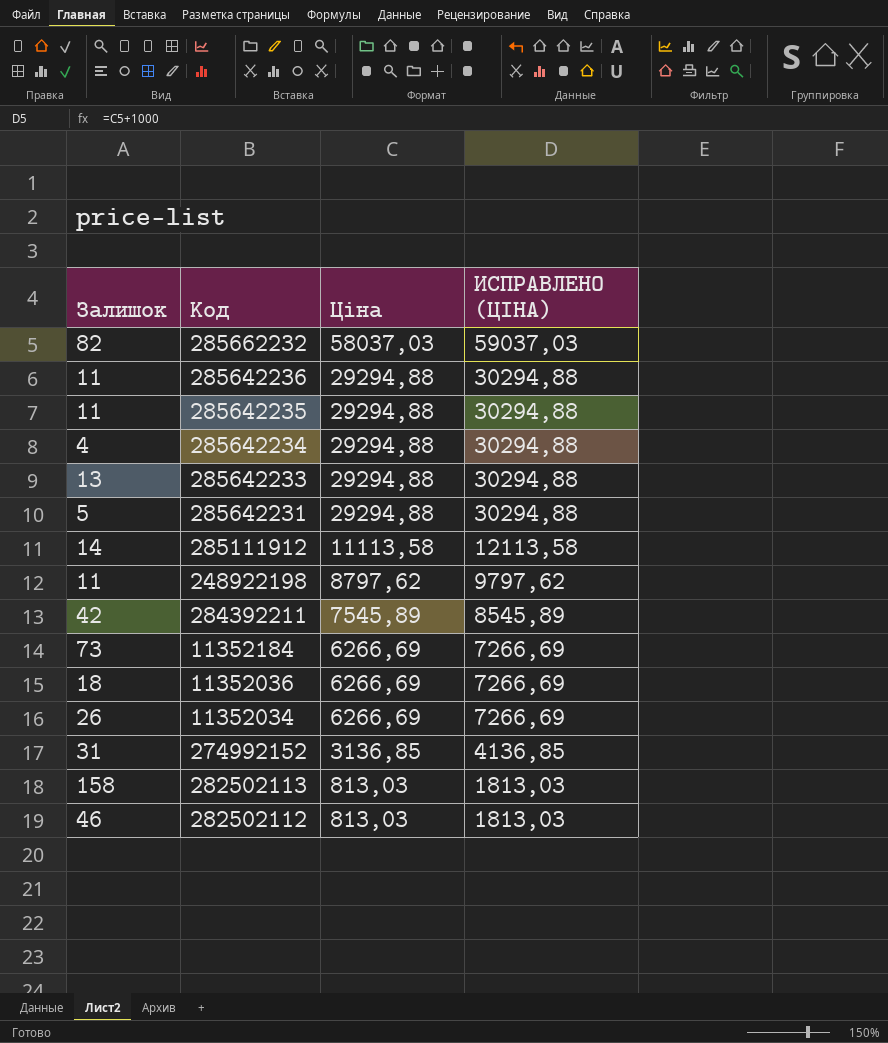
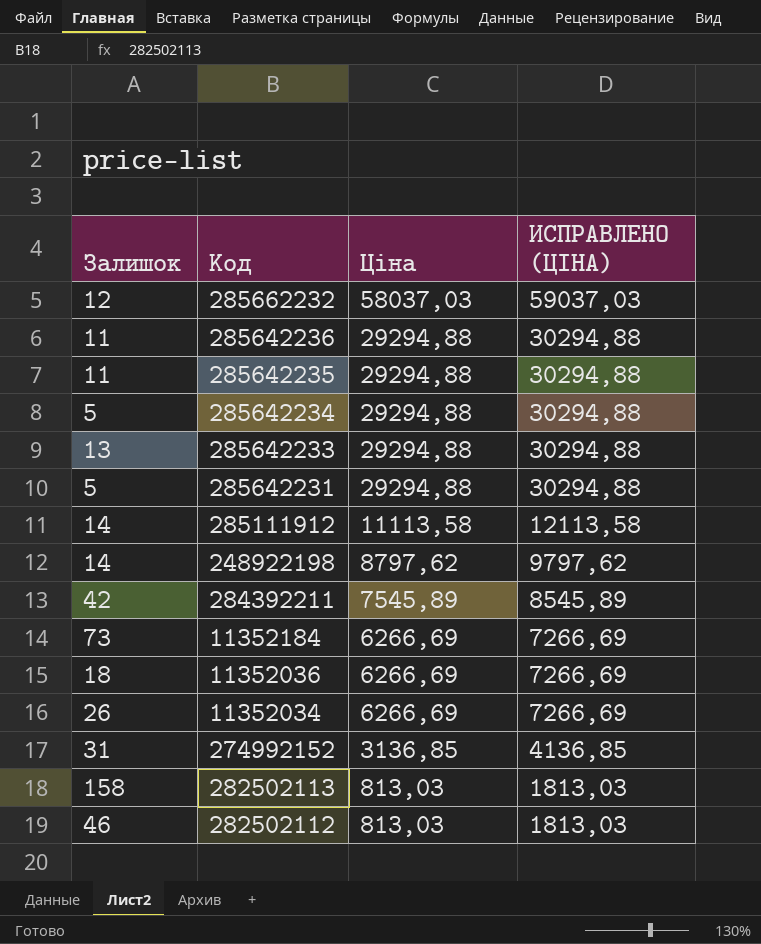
285662232 | Залишок: 82 -> 12
285642234 | Залишок: 4 -> 5
248922198 | Залишок: 11 -> 14

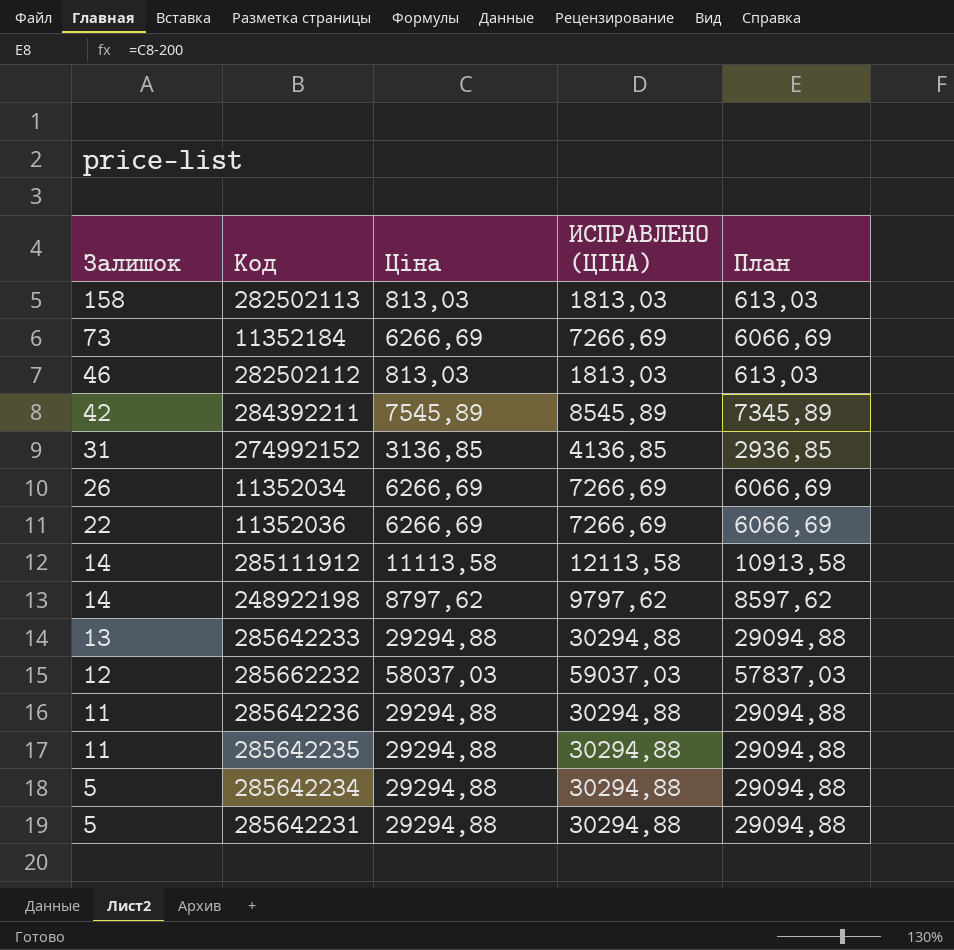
row order: Ціна descending -> Залишок descending
column План | formula: none -> [Ціна] - 200
11352036 | Залишок: 18 -> 22

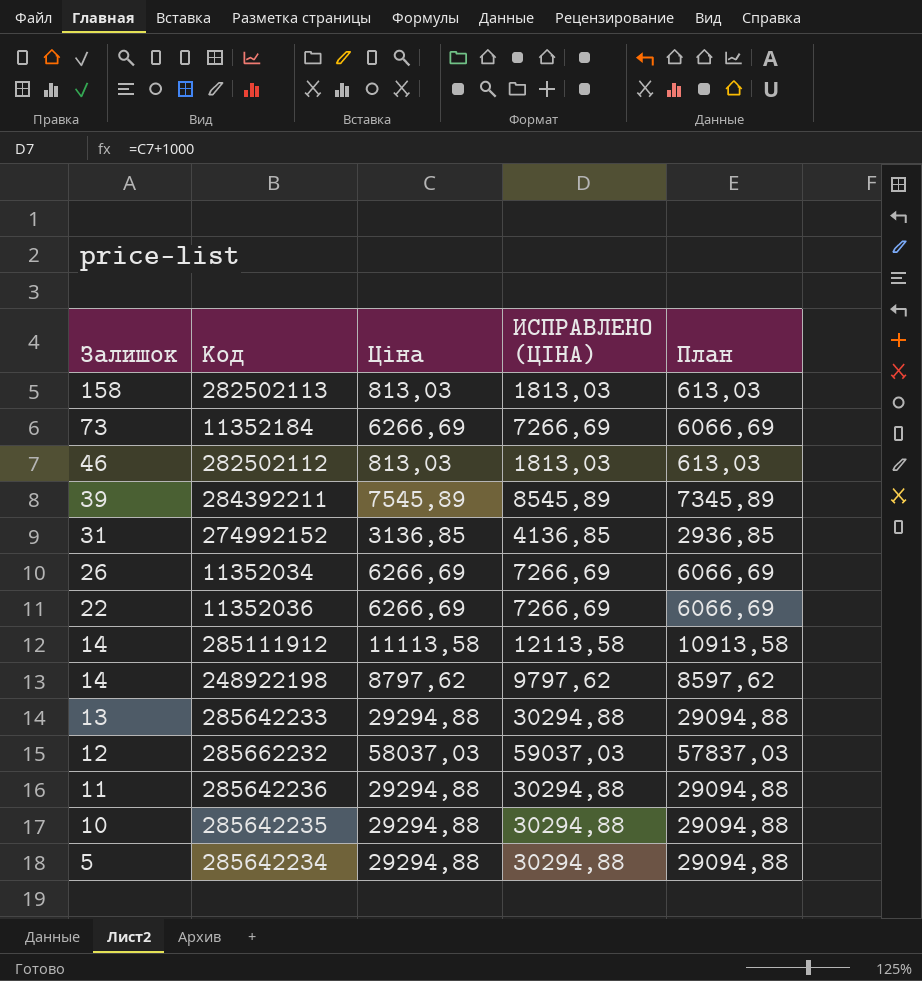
row 285642231: 5 | 29294,88 | 30294,88 | 29094,88 -> none
284392211 | Залишок: 42 -> 39
285642235 | Залишок: 11 -> 10

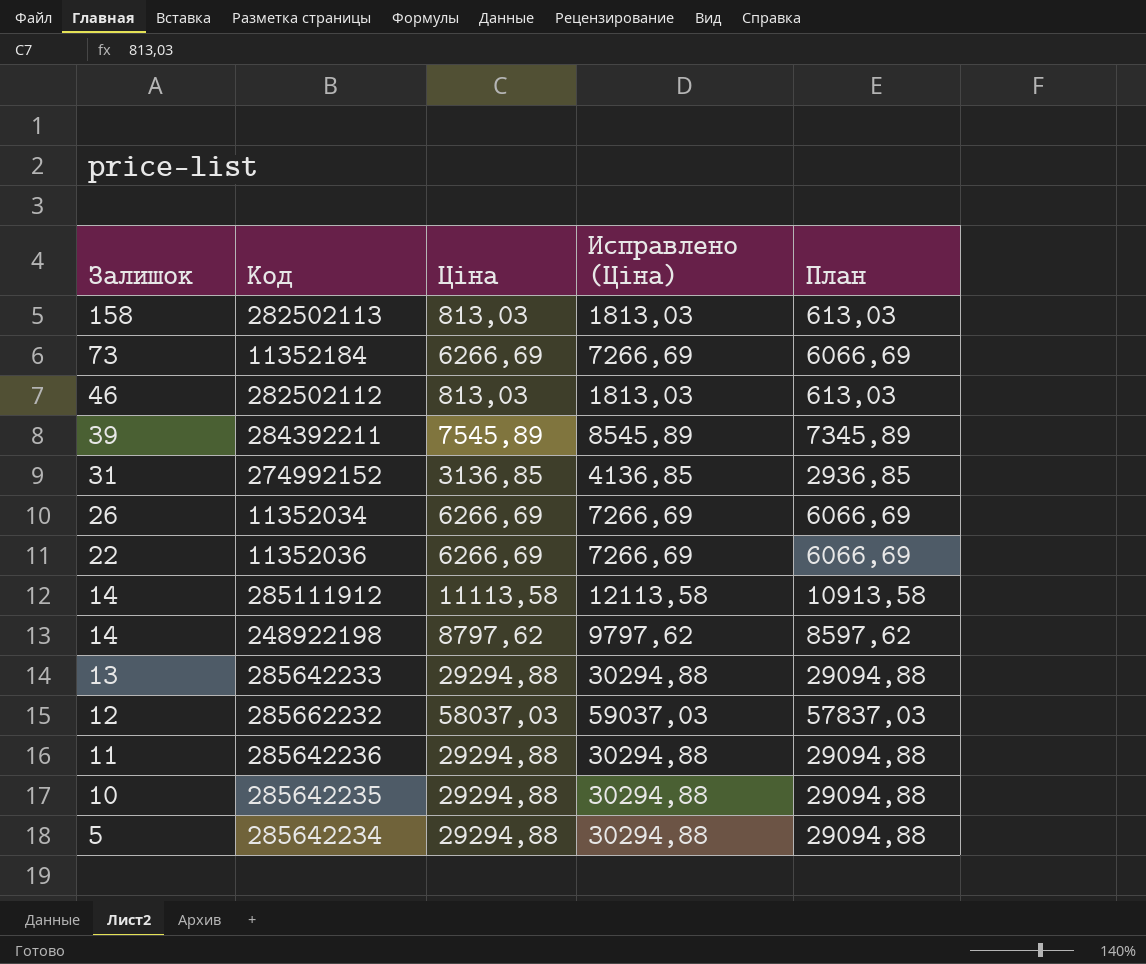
column name: ИСПРАВЛЕНО (ЦІНА) -> Исправлено (Ціна)

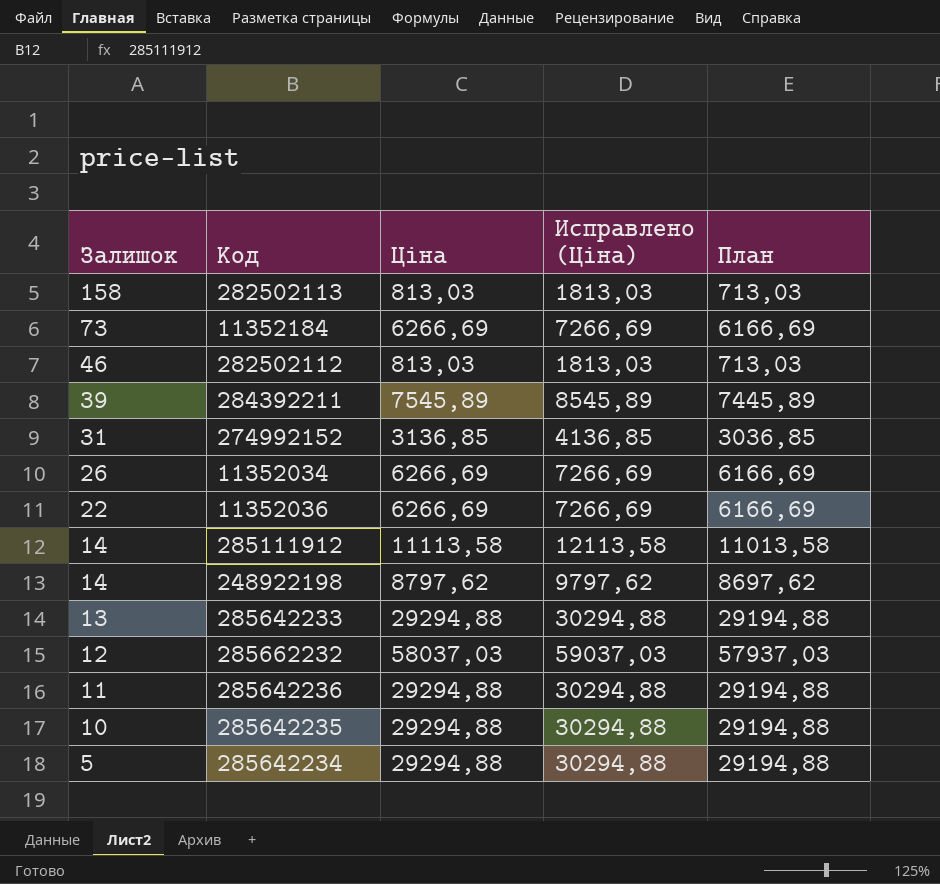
column План | formula: [Ціна] - 200 -> [Ціна] - 100

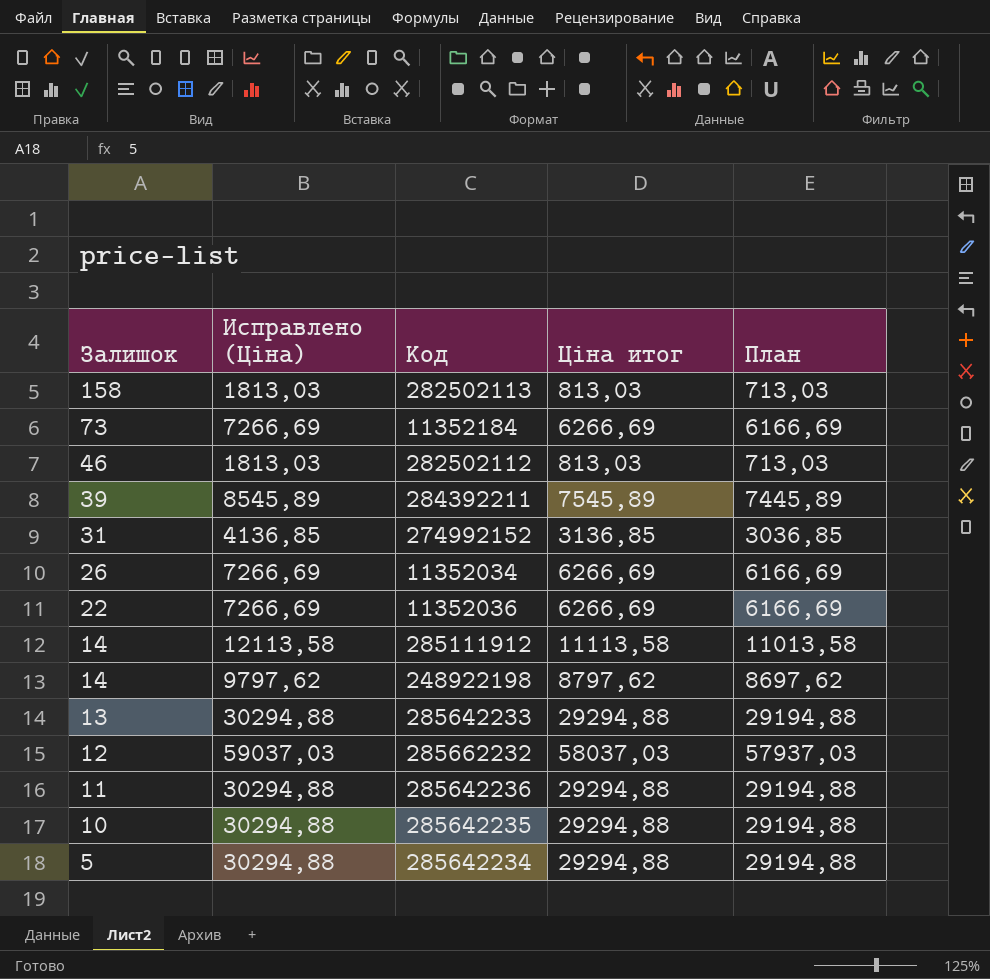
column Исправлено (Ціна) | position: 4 -> 2
column name: Ціна -> Ціна итог

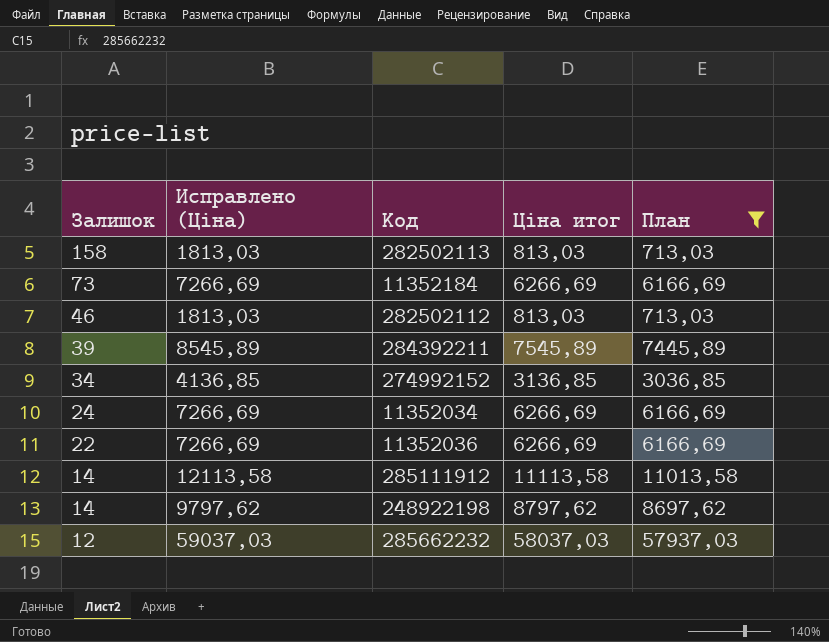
filter: none -> План != 29194,88
274992152 | Залишок: 31 -> 34
11352034 | Залишок: 26 -> 24

